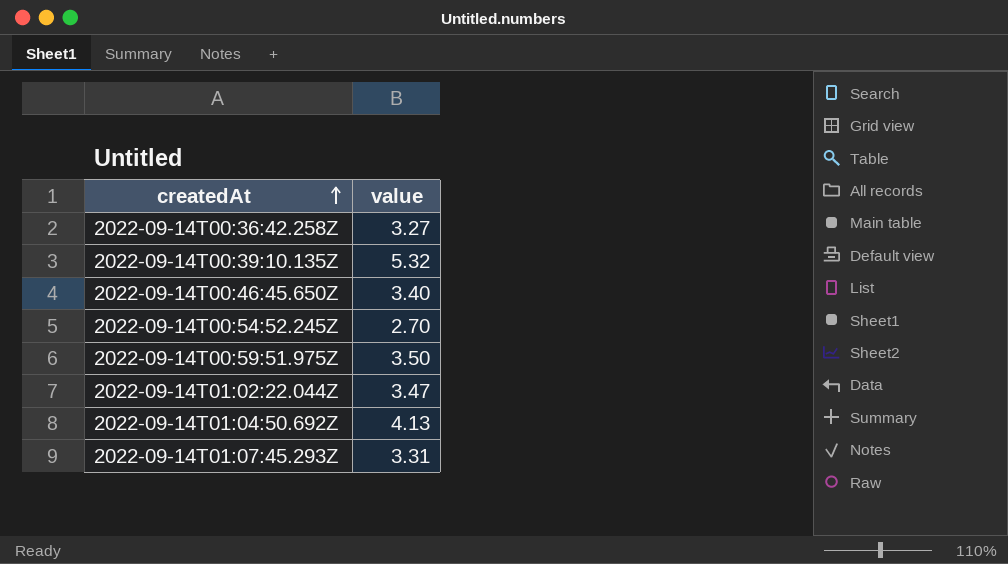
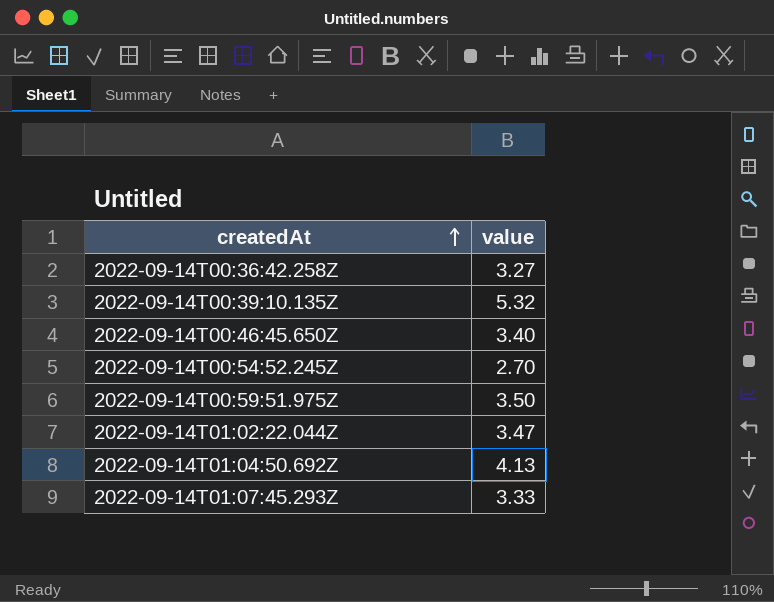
2022-09-14T01:07:45.293Z | value: 3.31 -> 3.33

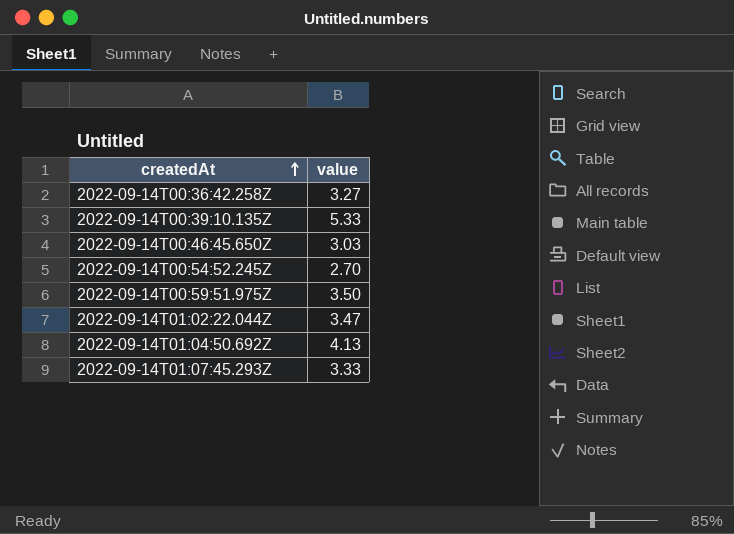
2022-09-14T00:39:10.135Z | value: 5.32 -> 5.33
2022-09-14T00:46:45.650Z | value: 3.40 -> 3.03

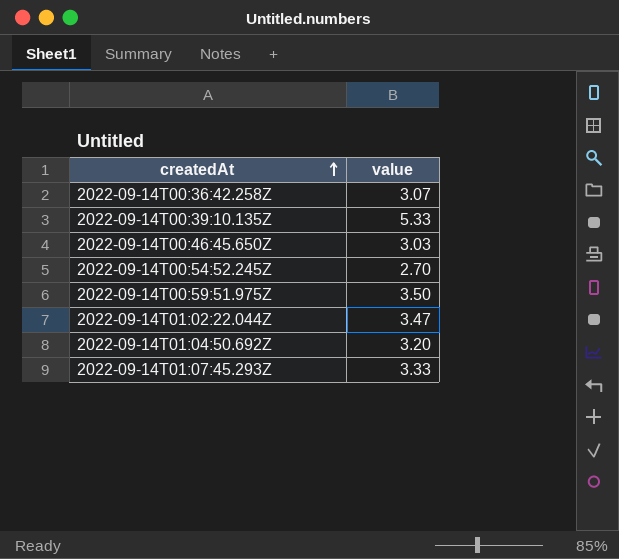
2022-09-14T00:36:42.258Z | value: 3.27 -> 3.07
2022-09-14T01:04:50.692Z | value: 4.13 -> 3.20

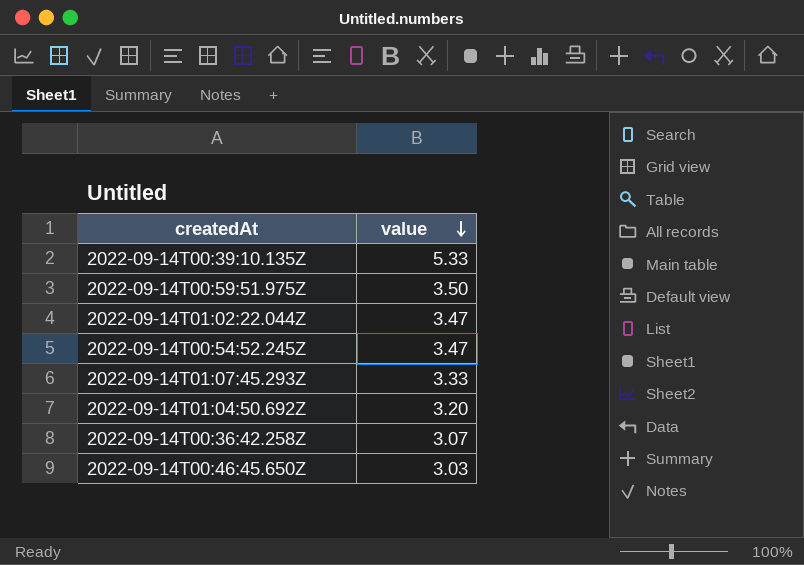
row order: createdAt ascending -> value descending
2022-09-14T00:54:52.245Z | value: 2.70 -> 3.47

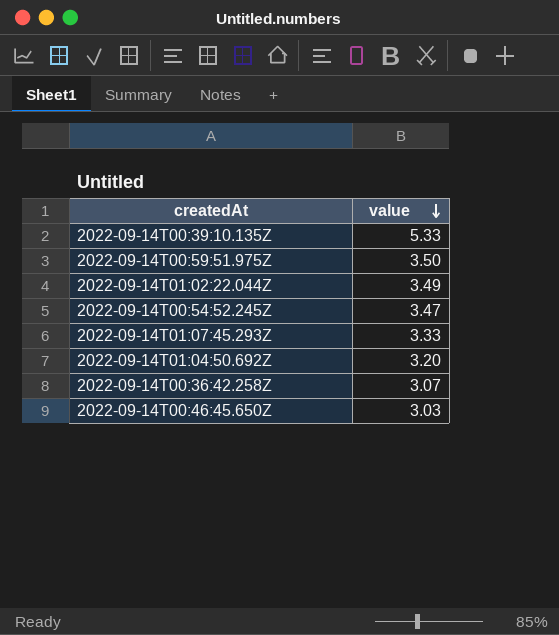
2022-09-14T01:02:22.044Z | value: 3.47 -> 3.49

